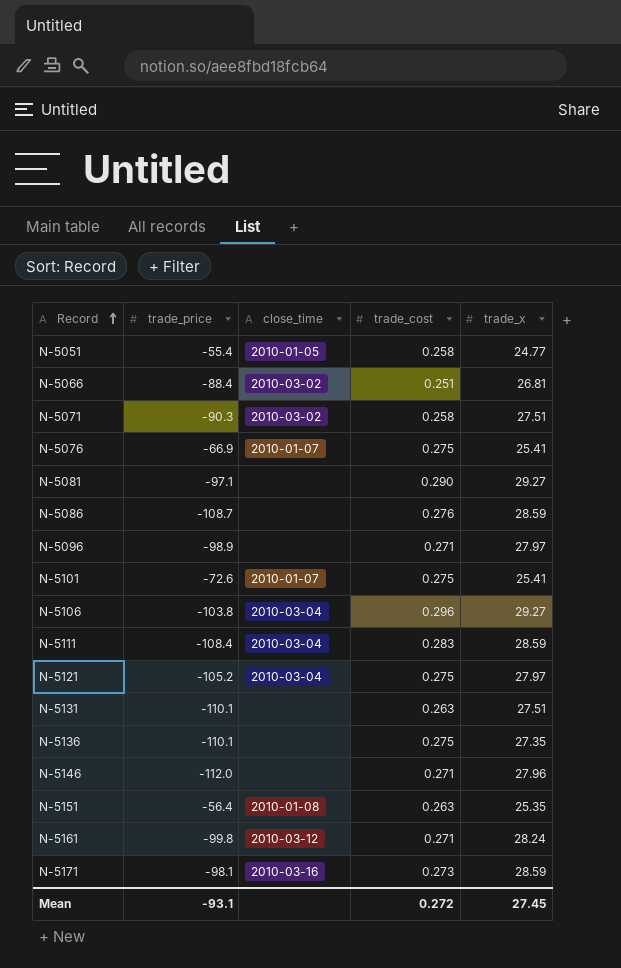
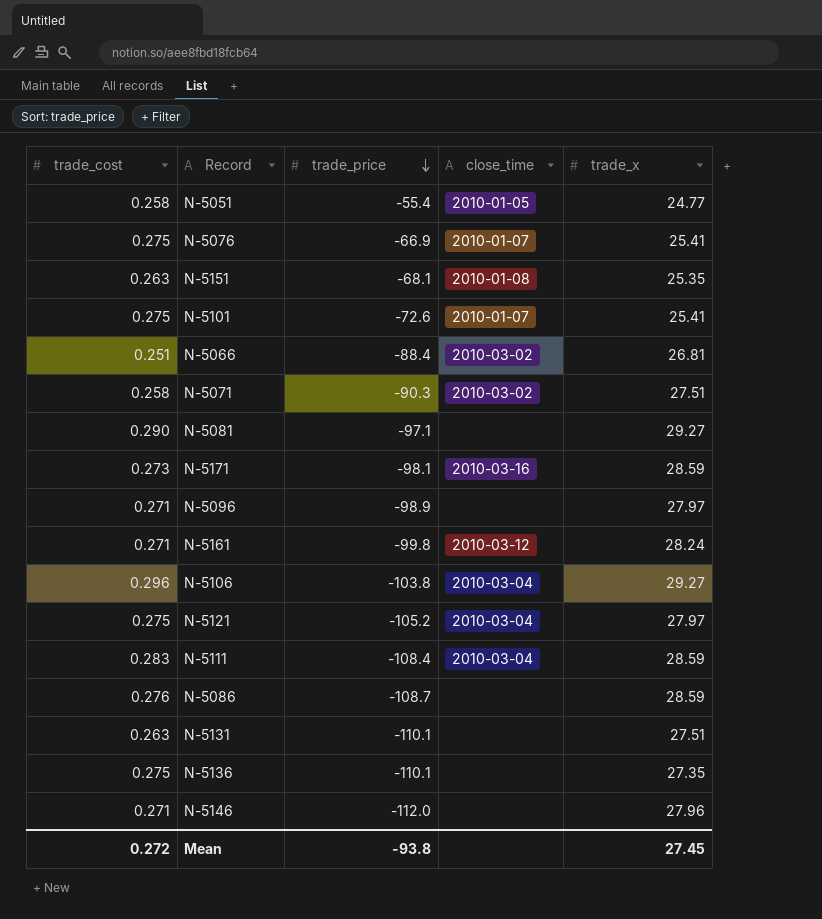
row order: Record ascending -> trade_price descending
column trade_cost | position: 4 -> 1
N-5151 | trade_price: -56.4 -> -68.1
Mean | trade_price: -93.1 -> -93.8

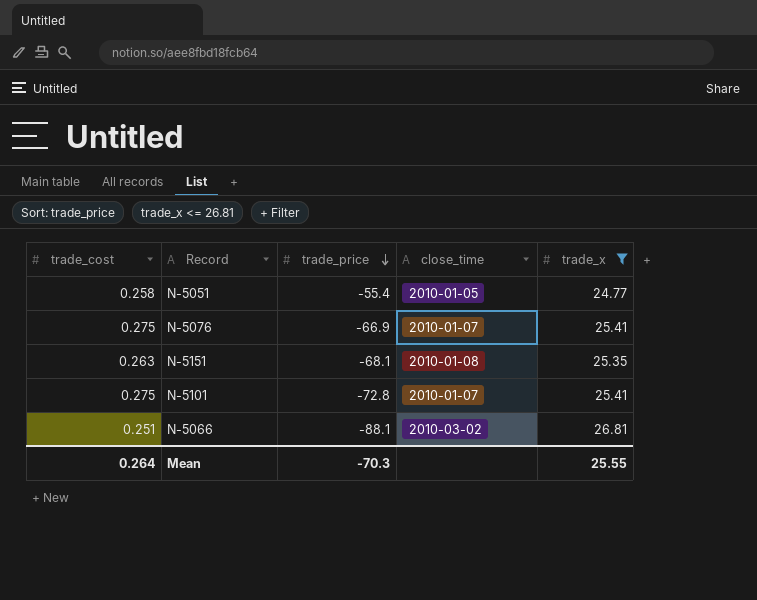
filter: none -> trade_x <= 26.81
N-5101 | trade_price: -72.6 -> -72.8
N-5066 | trade_price: -88.4 -> -88.1
Mean | trade_cost: 0.272 -> 0.264
Mean | trade_price: -93.8 -> -70.3
Mean | trade_x: 27.45 -> 25.55

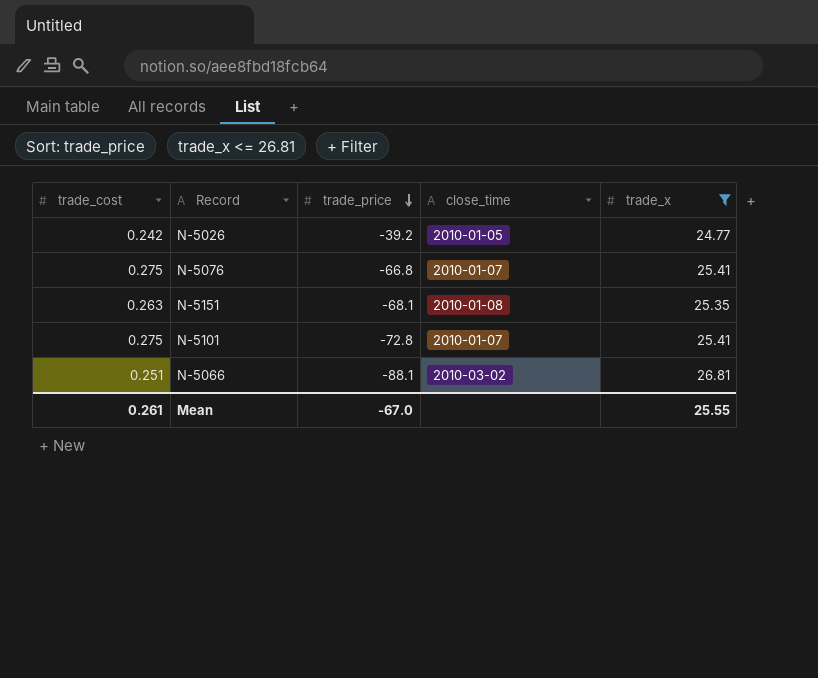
row N-5051: 0.258 | -55.4 | 2010-01-05 | 24.77 -> none
row N-5026: none -> 0.242 | -39.2 | 2010-01-05 | 24.77
N-5076 | trade_price: -66.9 -> -66.8
Mean | trade_cost: 0.264 -> 0.261
Mean | trade_price: -70.3 -> -67.0

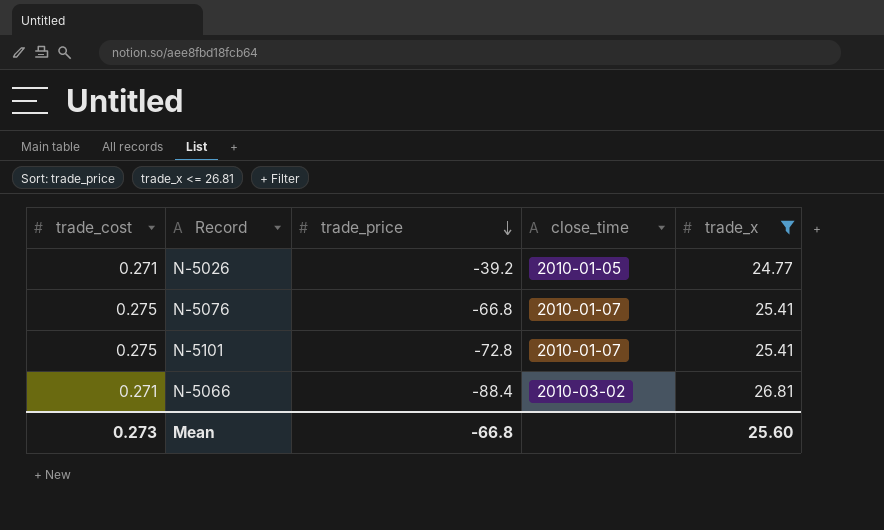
row N-5151: 0.263 | -68.1 | 2010-01-08 | 25.35 -> none
N-5026 | trade_cost: 0.242 -> 0.271
N-5066 | trade_cost: 0.251 -> 0.271
N-5066 | trade_price: -88.1 -> -88.4
Mean | trade_cost: 0.261 -> 0.273
Mean | trade_price: -67.0 -> -66.8
Mean | trade_x: 25.55 -> 25.60

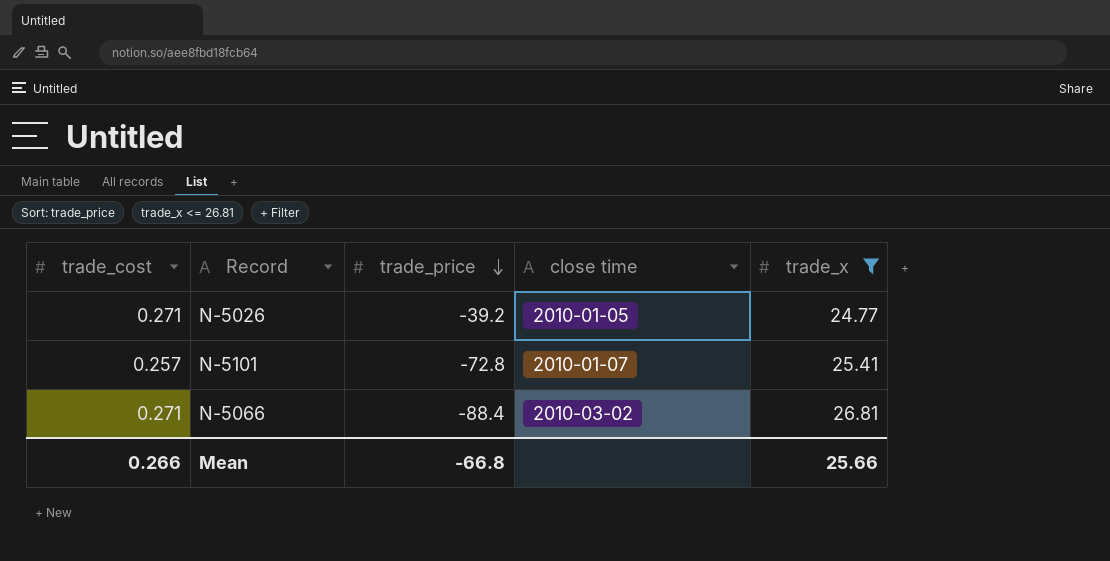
column name: close_time -> close time
row N-5076: 0.275 | -66.8 | 2010-01-07 | 25.41 -> none
N-5101 | trade_cost: 0.275 -> 0.257
Mean | trade_cost: 0.273 -> 0.266
Mean | trade_x: 25.60 -> 25.66

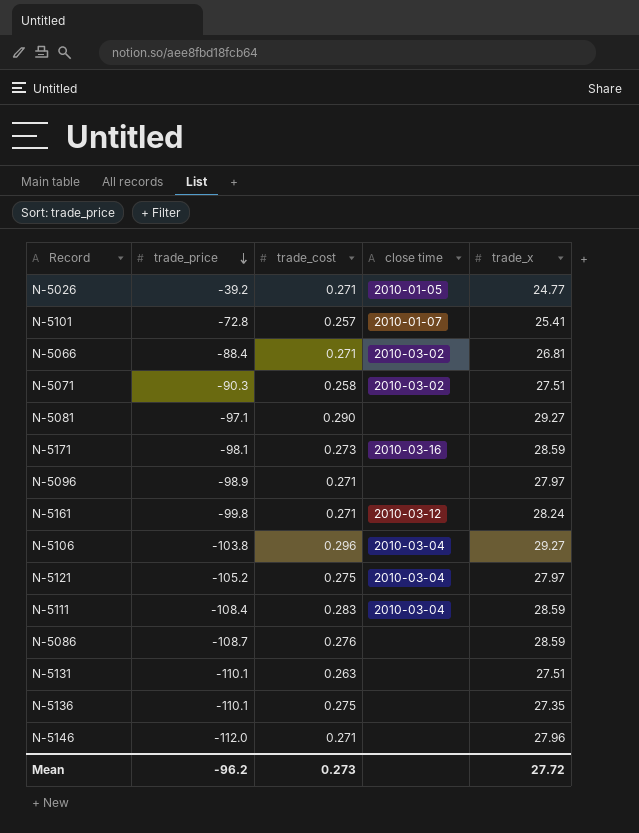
filter: trade_x <= 26.81 -> none
column trade_cost | position: 1 -> 3
Mean | trade_price: -66.8 -> -96.2
Mean | trade_cost: 0.266 -> 0.273
Mean | trade_x: 25.66 -> 27.72

